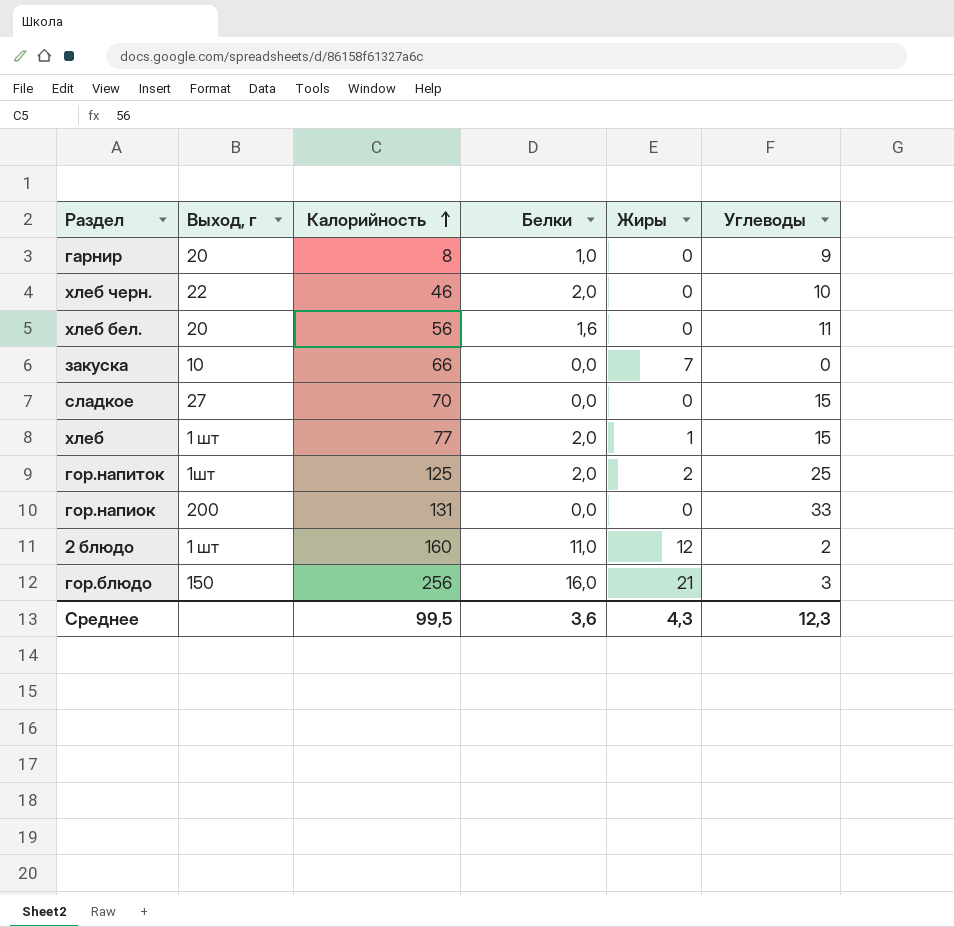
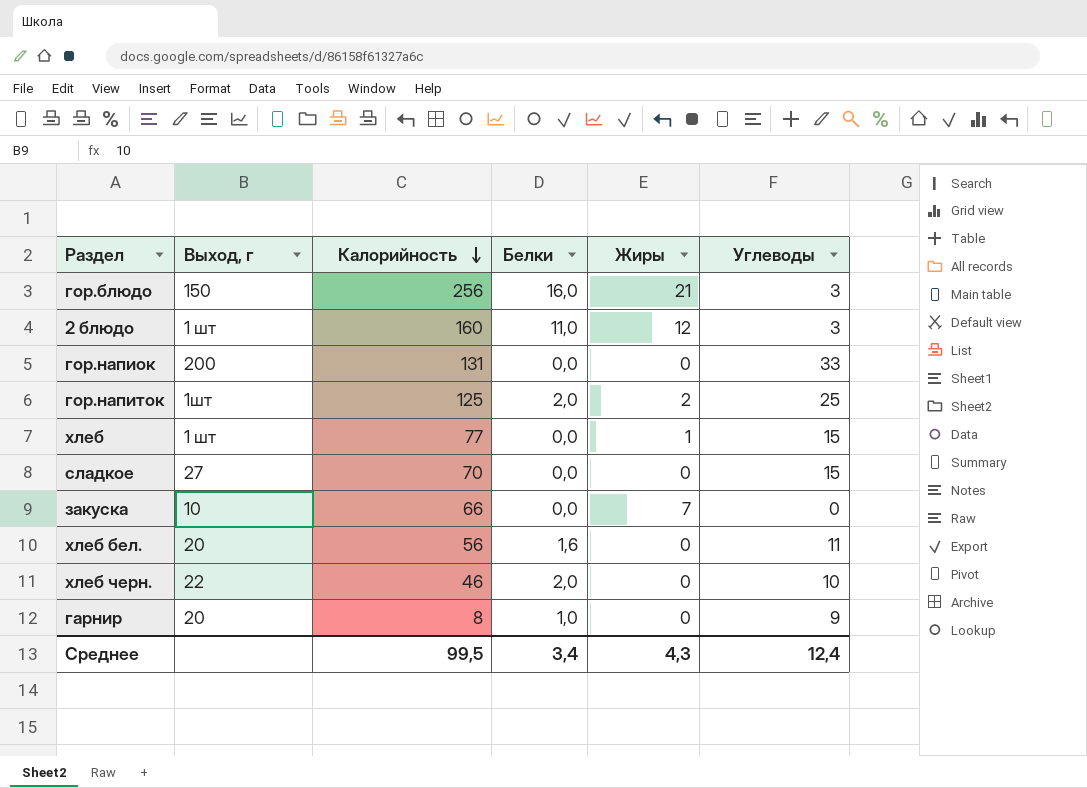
row order: Калорийность ascending -> Калорийность descending
2 блюдо | Углеводы: 2 -> 3
хлеб | Белки: 2,0 -> 0,0
Среднее | Белки: 3,6 -> 3,4
Среднее | Углеводы: 12,3 -> 12,4

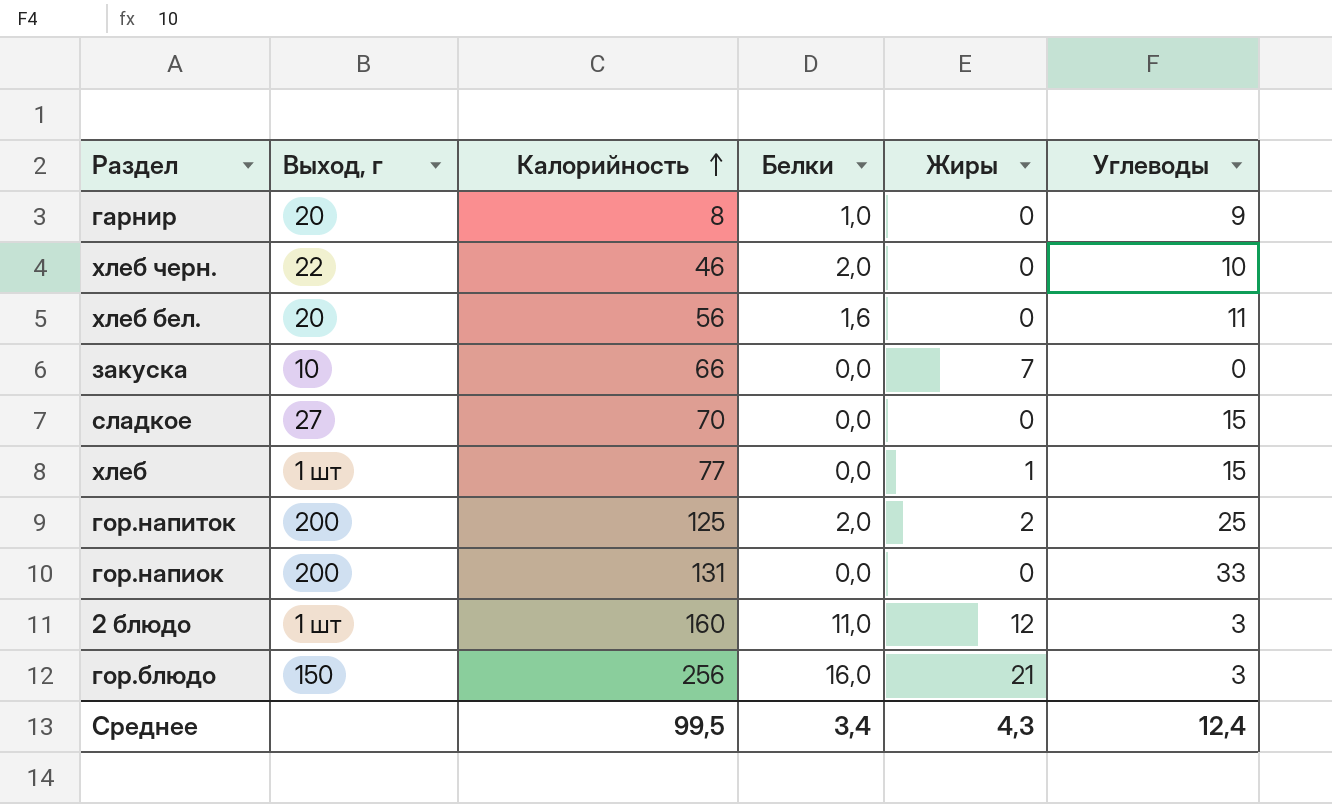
row order: Калорийность descending -> Калорийность ascending
гор.напиток | Выход, г: 1шт -> 200

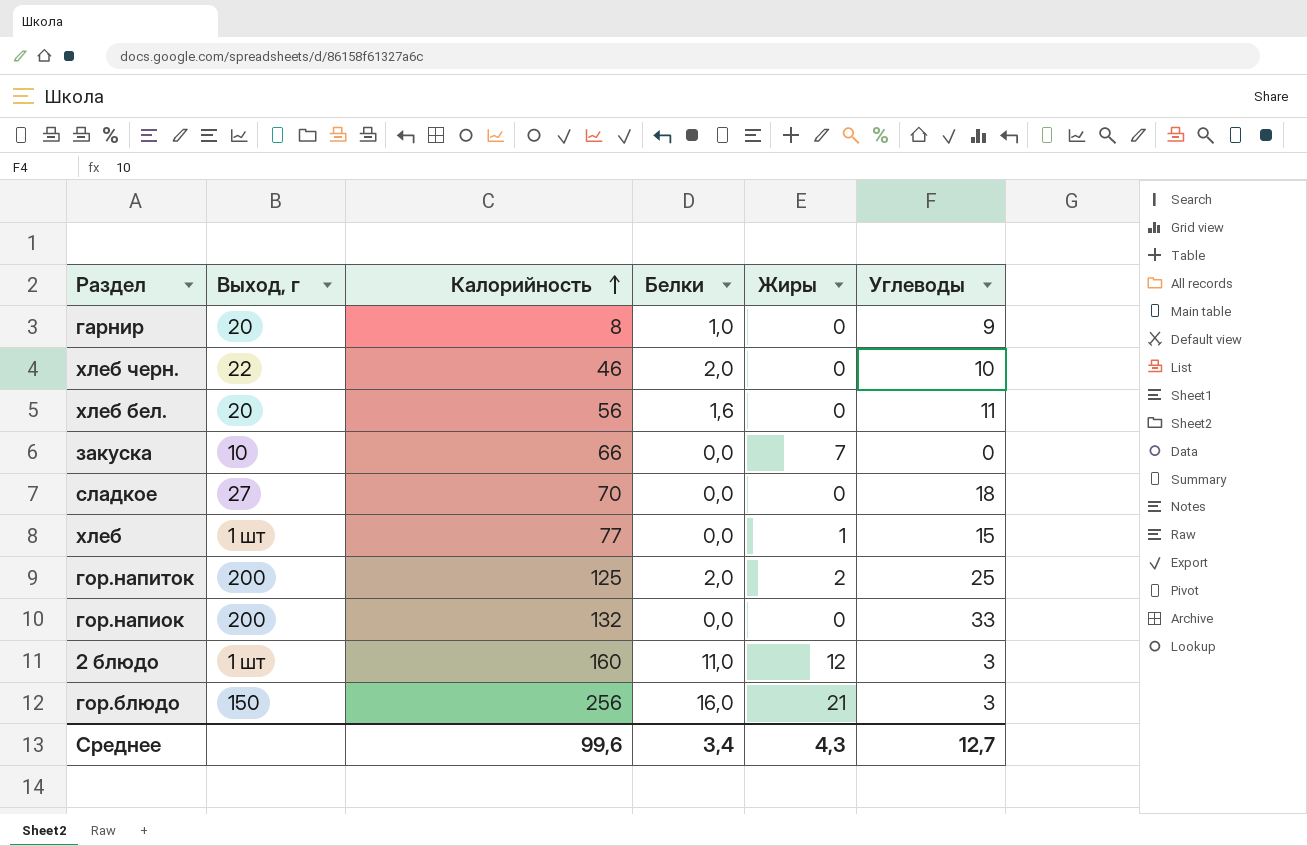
сладкое | Углеводы: 15 -> 18
гор.напиок | Калорийность: 131 -> 132
Среднее | Калорийность: 99,5 -> 99,6
Среднее | Углеводы: 12,4 -> 12,7

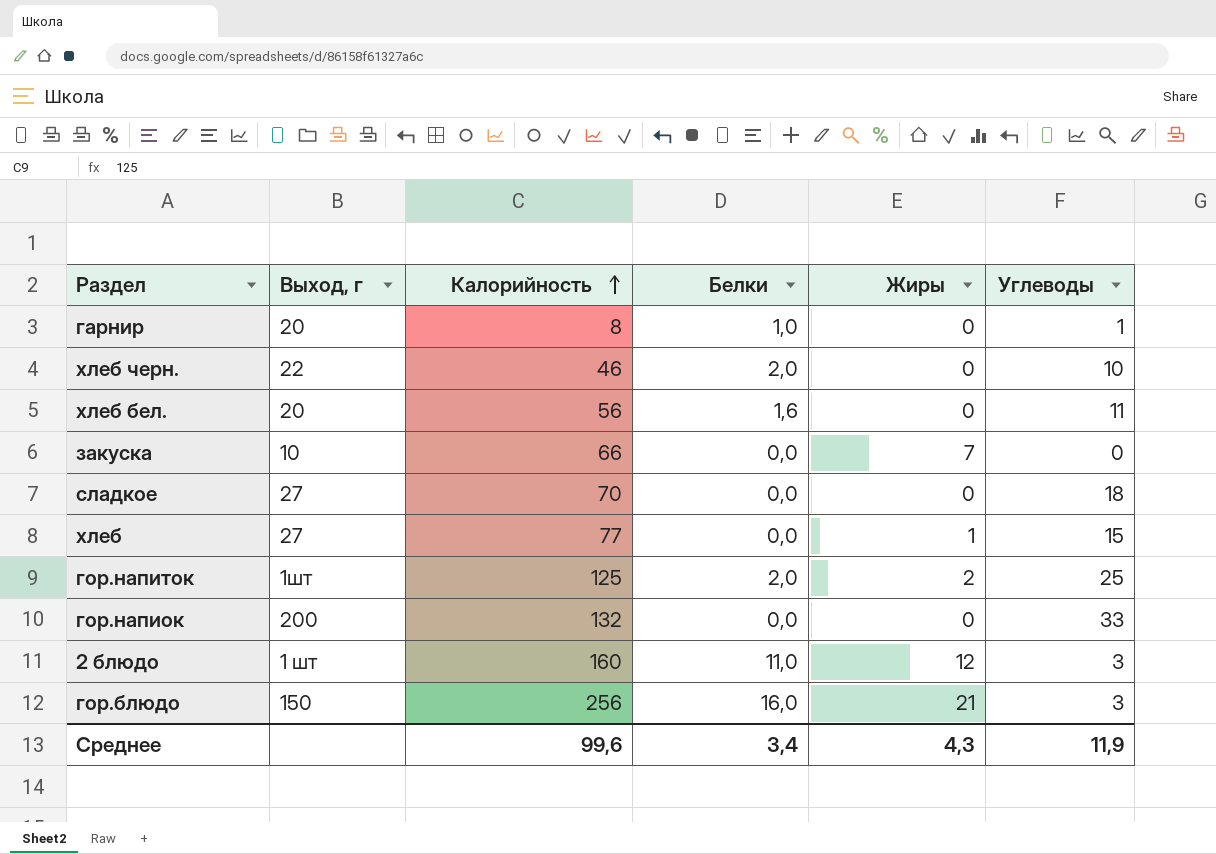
гарнир | Углеводы: 9 -> 1
хлеб | Выход, г: 1 шт -> 27
гор.напиток | Выход, г: 200 -> 1шт
Среднее | Углеводы: 12,7 -> 11,9

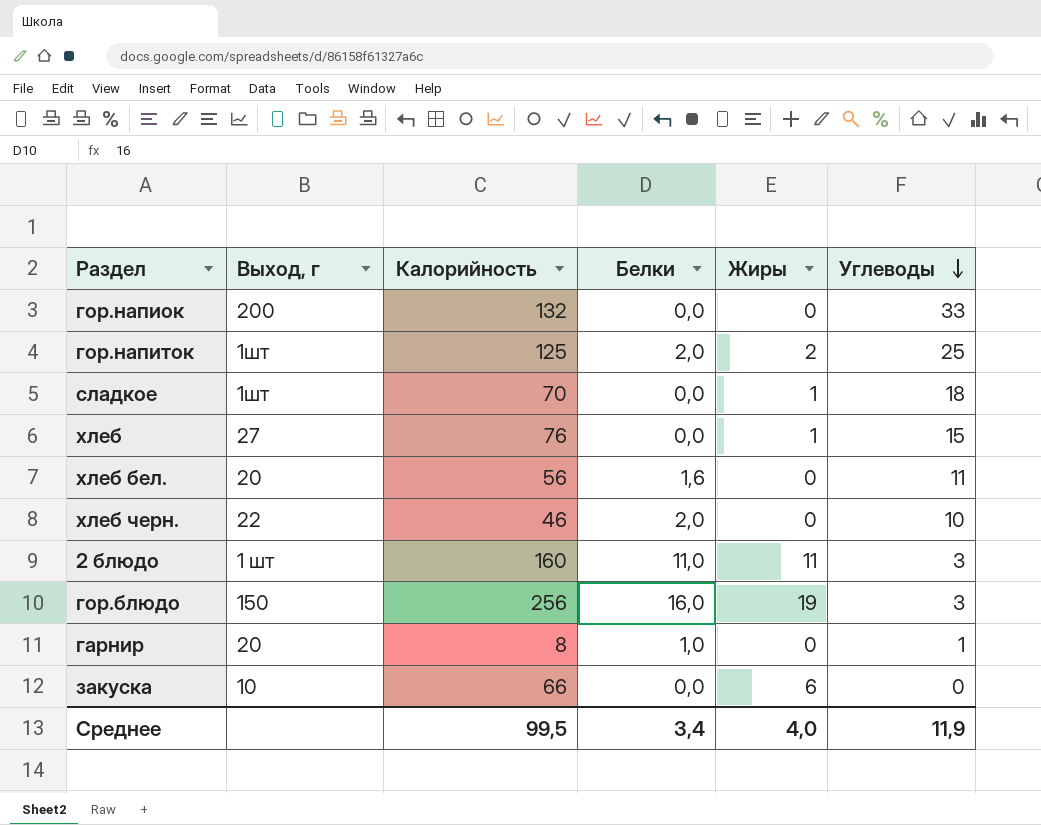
row order: Калорийность ascending -> Углеводы descending
сладкое | Выход, г: 27 -> 1шт
сладкое | Жиры: 0 -> 1
хлеб | Калорийность: 77 -> 76
2 блюдо | Жиры: 12 -> 11
гор.блюдо | Жиры: 21 -> 19
закуска | Жиры: 7 -> 6
Среднее | Калорийность: 99,6 -> 99,5
Среднее | Жиры: 4,3 -> 4,0

